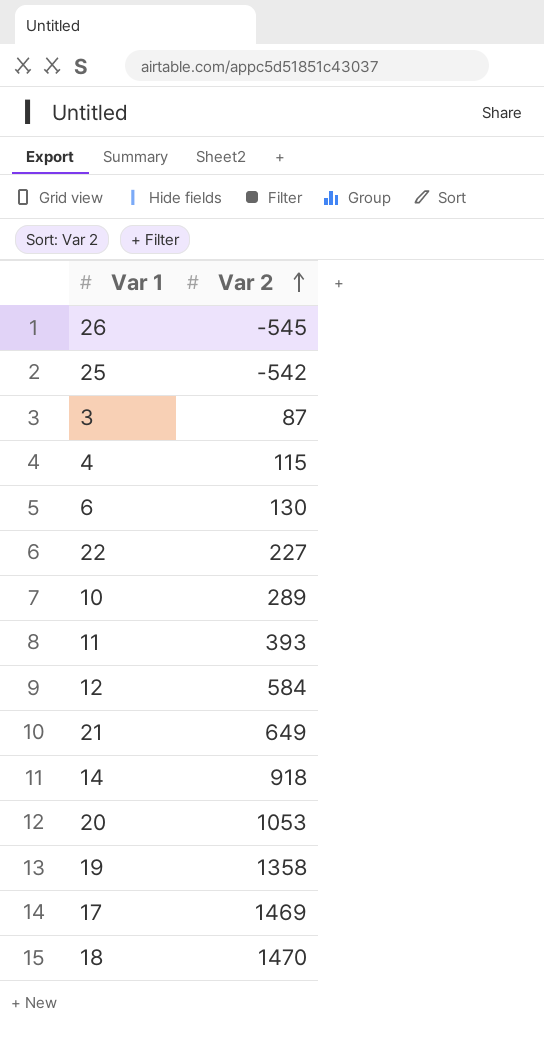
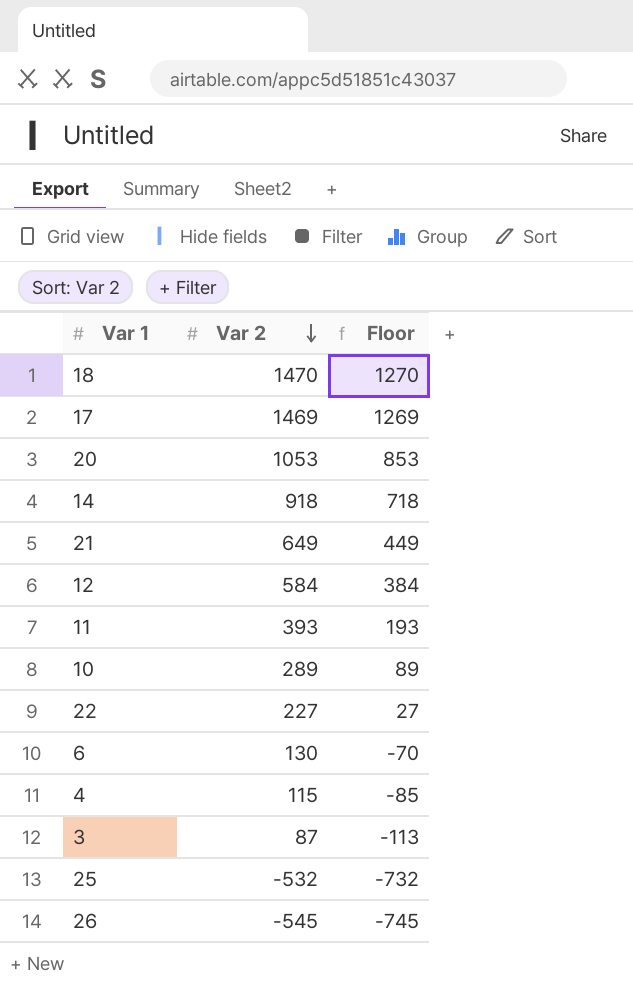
row order: Var 2 ascending -> Var 2 descending
column Floor | formula: none -> [Var 2] - 200
row 19: 1358 -> none
25 | Var 2: -542 -> -532

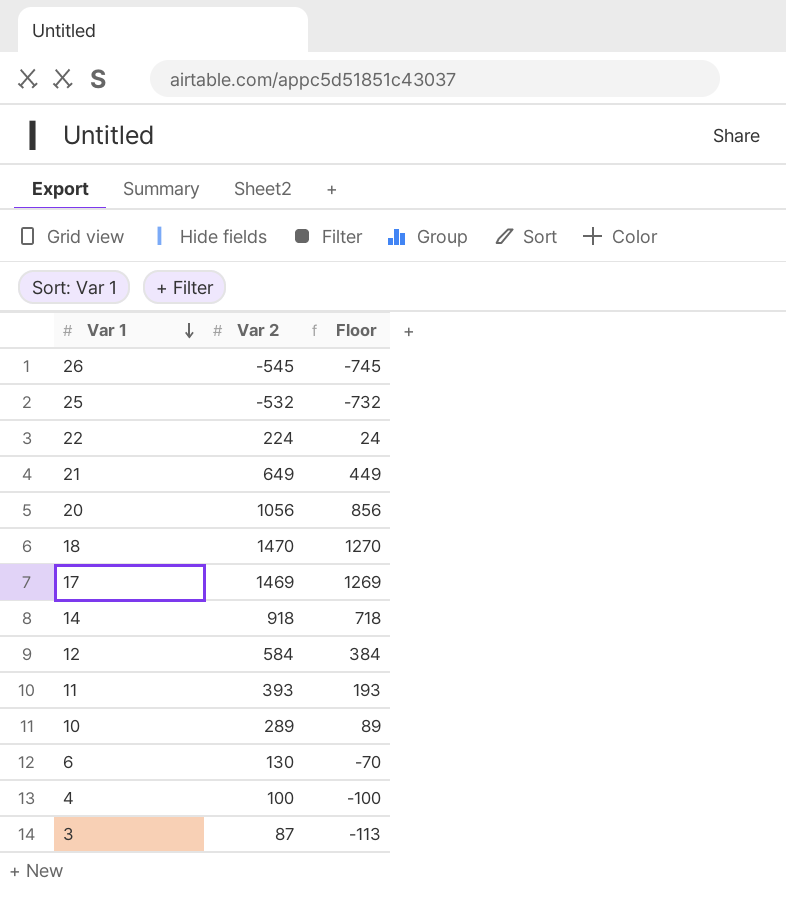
row order: Var 2 descending -> Var 1 descending
22 | Var 2: 227 -> 224
22 | Floor: 27 -> 24
20 | Var 2: 1053 -> 1056
20 | Floor: 853 -> 856
4 | Var 2: 115 -> 100
4 | Floor: -85 -> -100

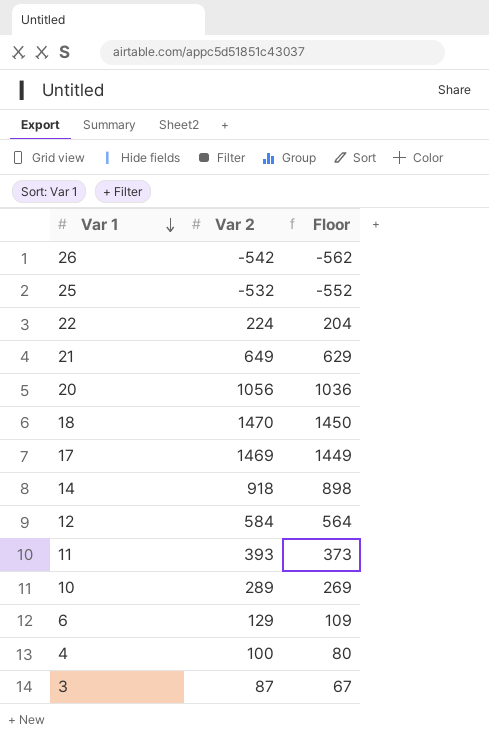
column Floor | formula: [Var 2] - 200 -> [Var 2] - 20
26 | Var 2: -545 -> -542
6 | Var 2: 130 -> 129

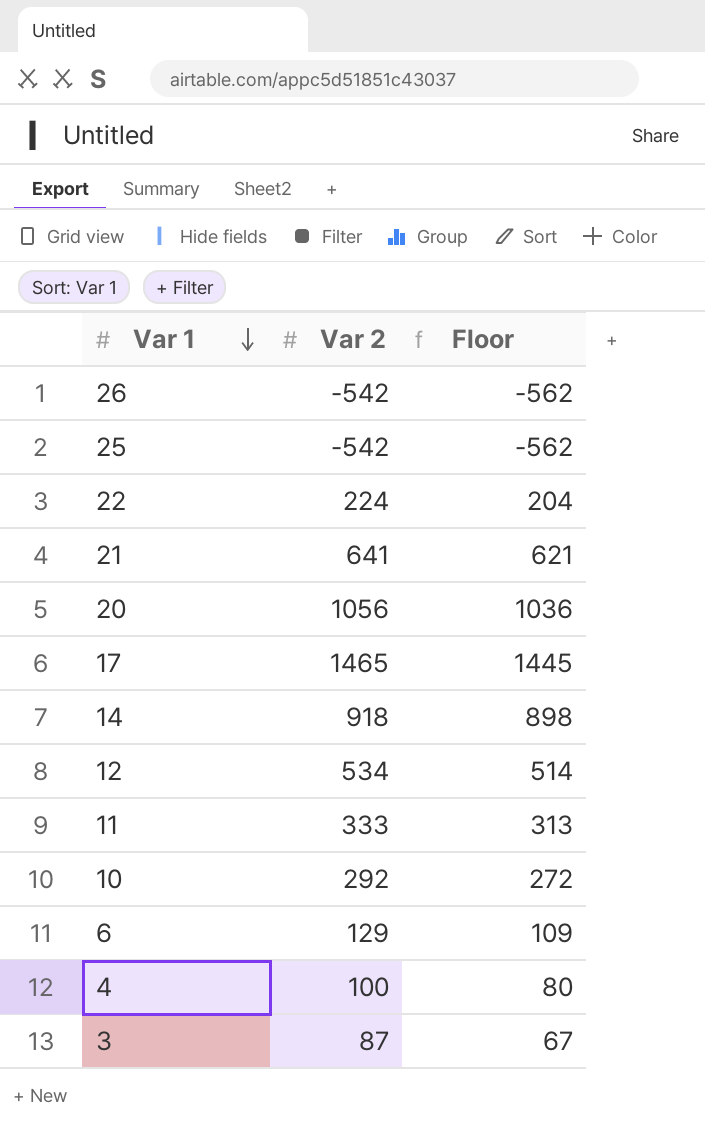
row 18: 1470 | 1450 -> none
25 | Var 2: -532 -> -542
25 | Floor: -552 -> -562
21 | Var 2: 649 -> 641
21 | Floor: 629 -> 621
17 | Var 2: 1469 -> 1465
17 | Floor: 1449 -> 1445
12 | Var 2: 584 -> 534
12 | Floor: 564 -> 514
11 | Var 2: 393 -> 333
11 | Floor: 373 -> 313
10 | Var 2: 289 -> 292
10 | Floor: 269 -> 272

